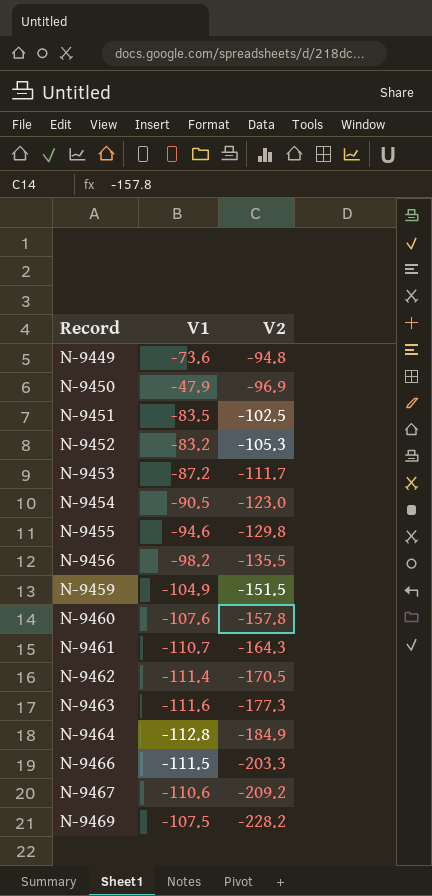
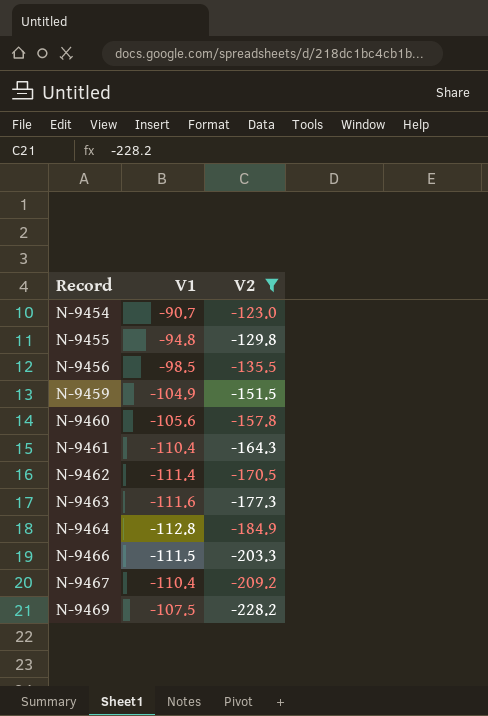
filter: none -> V2 <= -123.0
N-9454 | V1: -90.5 -> -90.7
N-9455 | V1: -94.6 -> -94.8
N-9456 | V1: -98.2 -> -98.5
N-9460 | V1: -107.6 -> -105.6
N-9461 | V1: -110.7 -> -110.4
N-9467 | V1: -110.6 -> -110.4

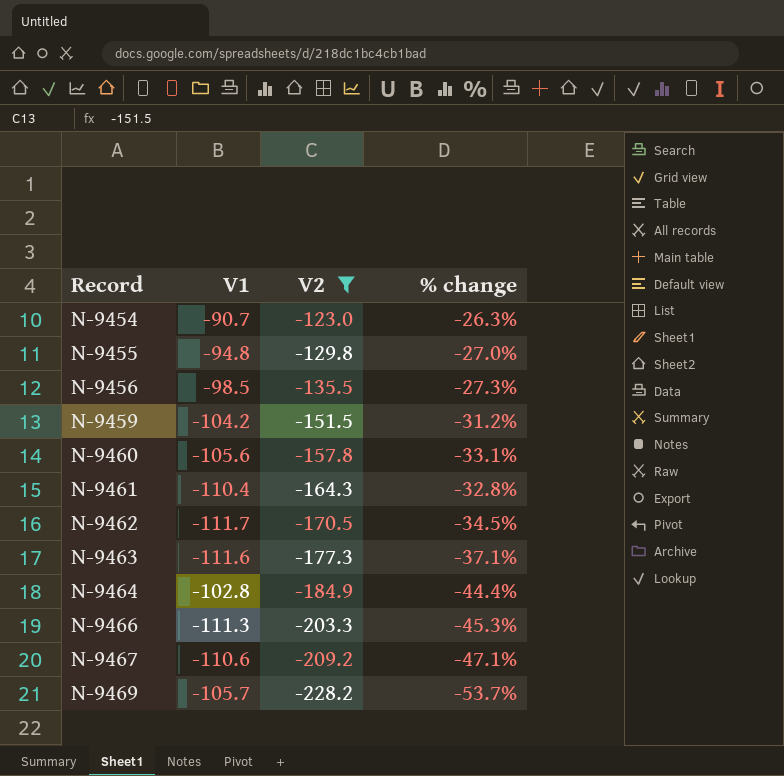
column % change | formula: none -> ([V1] - [V2]) / [V2]
N-9459 | V1: -104.9 -> -104.2
N-9462 | V1: -111.4 -> -111.7
N-9464 | V1: -112.8 -> -102.8
N-9466 | V1: -111.5 -> -111.3
N-9467 | V1: -110.4 -> -110.6
N-9469 | V1: -107.5 -> -105.7

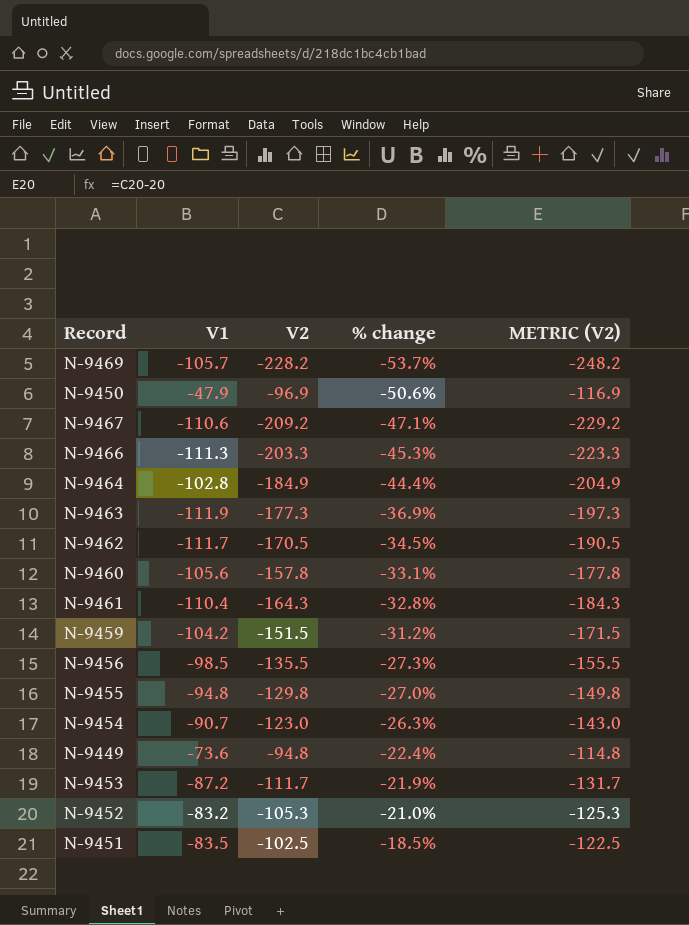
filter: V2 <= -123.0 -> none
row order: Record ascending -> % change ascending
column METRIC (V2) | formula: none -> [V2] - 20
N-9463 | V1: -111.6 -> -111.9
N-9463 | % change: -37.1% -> -36.9%

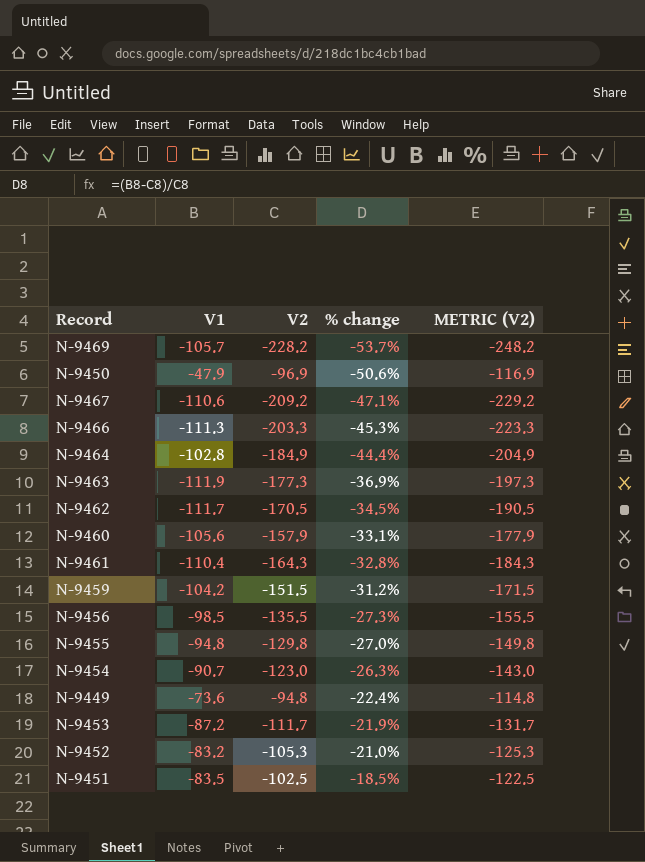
N-9460 | V2: -157.8 -> -157.9
N-9460 | METRIC (V2): -177.8 -> -177.9

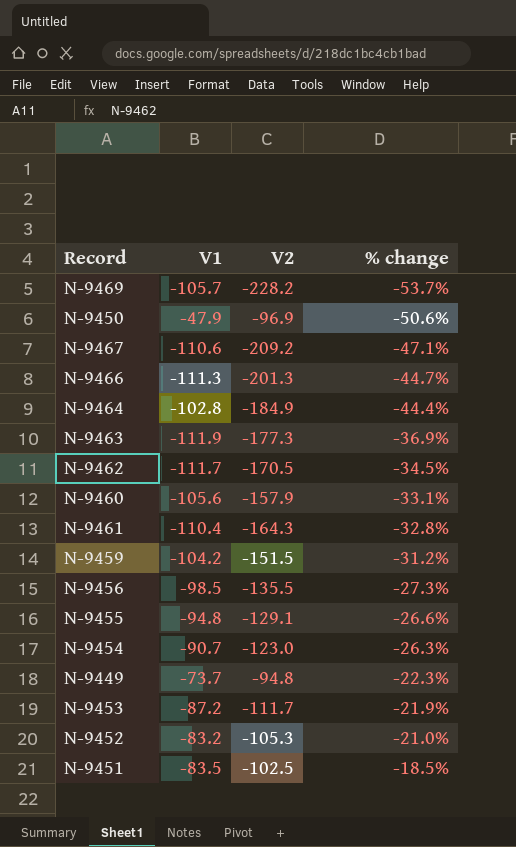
column METRIC (V2) | formula: [V2] - 20 -> none
N-9466 | V2: -203.3 -> -201.3
N-9466 | % change: -45.3% -> -44.7%
N-9455 | V2: -129.8 -> -129.1
N-9455 | % change: -27.0% -> -26.6%
N-9449 | V1: -73.6 -> -73.7
N-9449 | % change: -22.4% -> -22.3%

